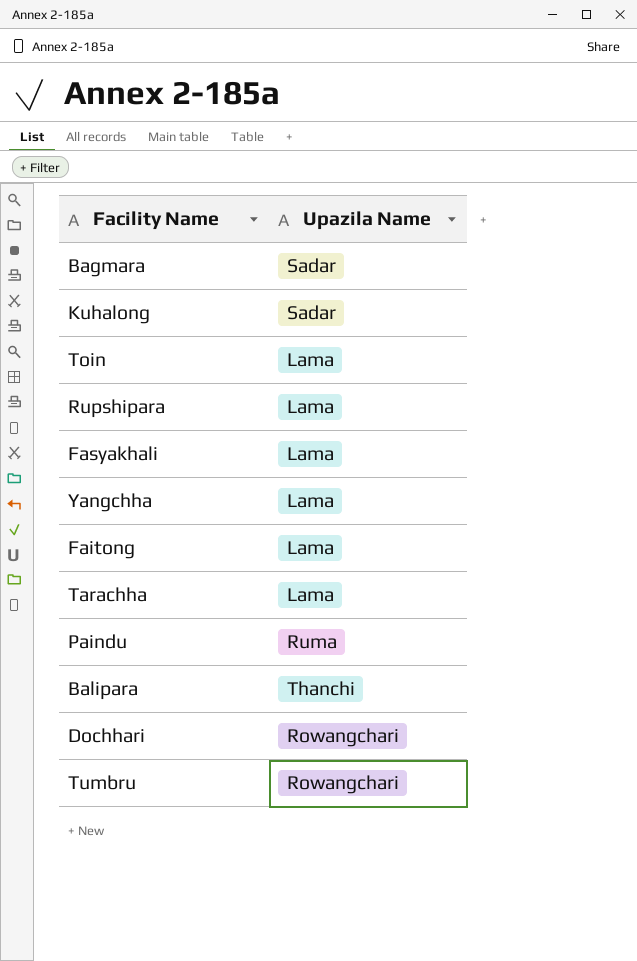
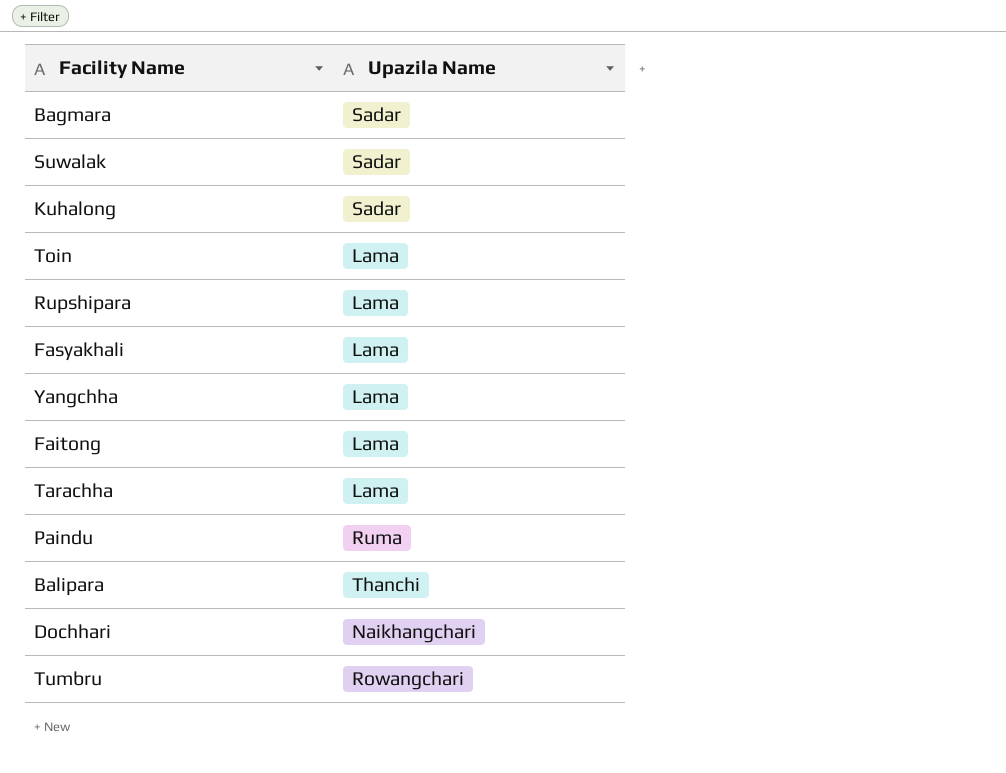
row Suwalak: none -> Sadar
Dochhari | Upazila Name: Rowangchari -> Naikhangchari

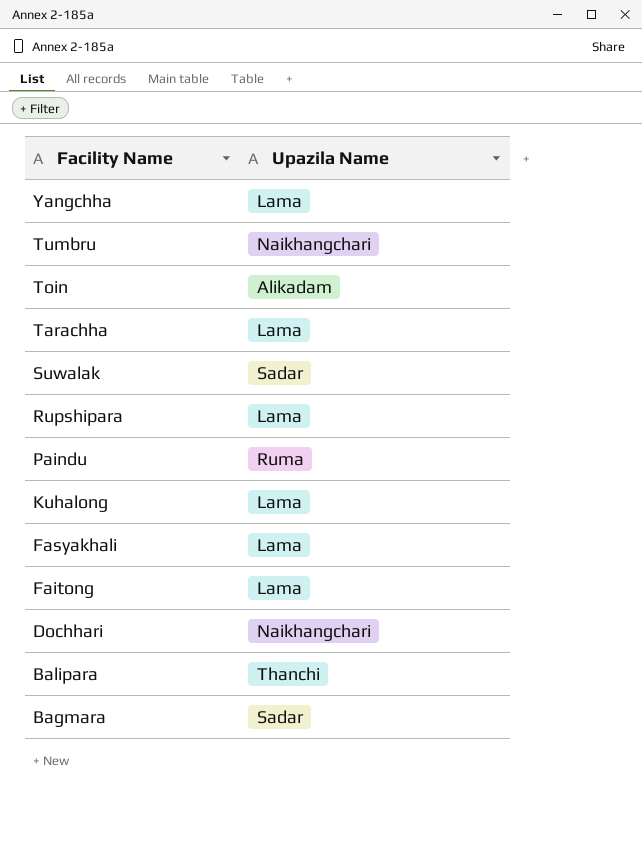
row order: none -> Facility Name descending
Tumbru | Upazila Name: Rowangchari -> Naikhangchari
Toin | Upazila Name: Lama -> Alikadam
Kuhalong | Upazila Name: Sadar -> Lama

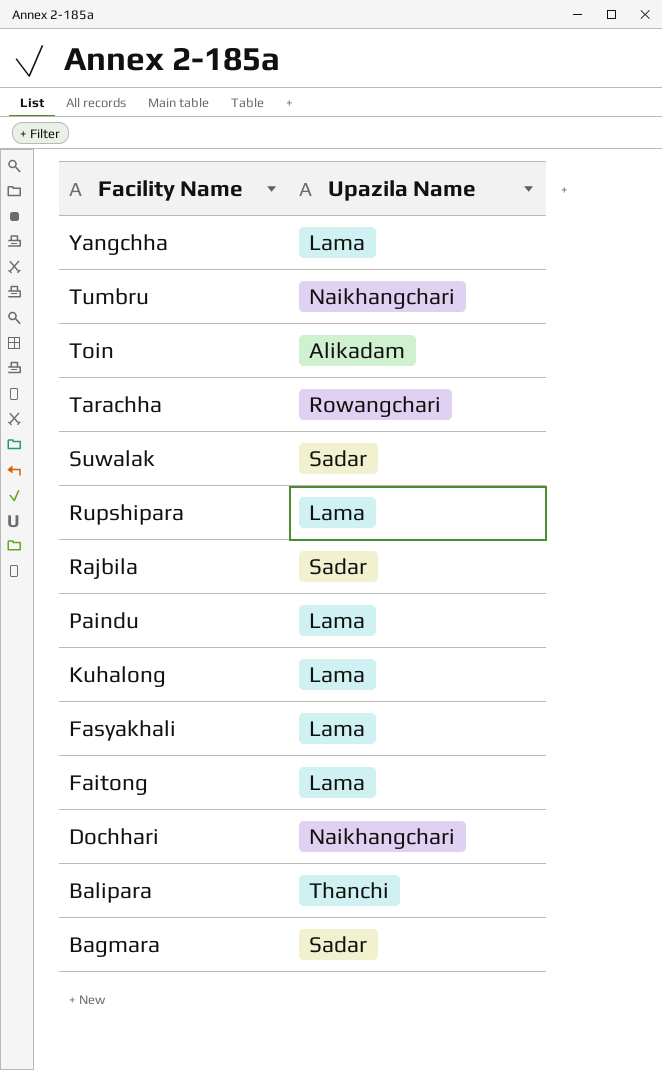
Tarachha | Upazila Name: Lama -> Rowangchari
row Rajbila: none -> Sadar
Paindu | Upazila Name: Ruma -> Lama

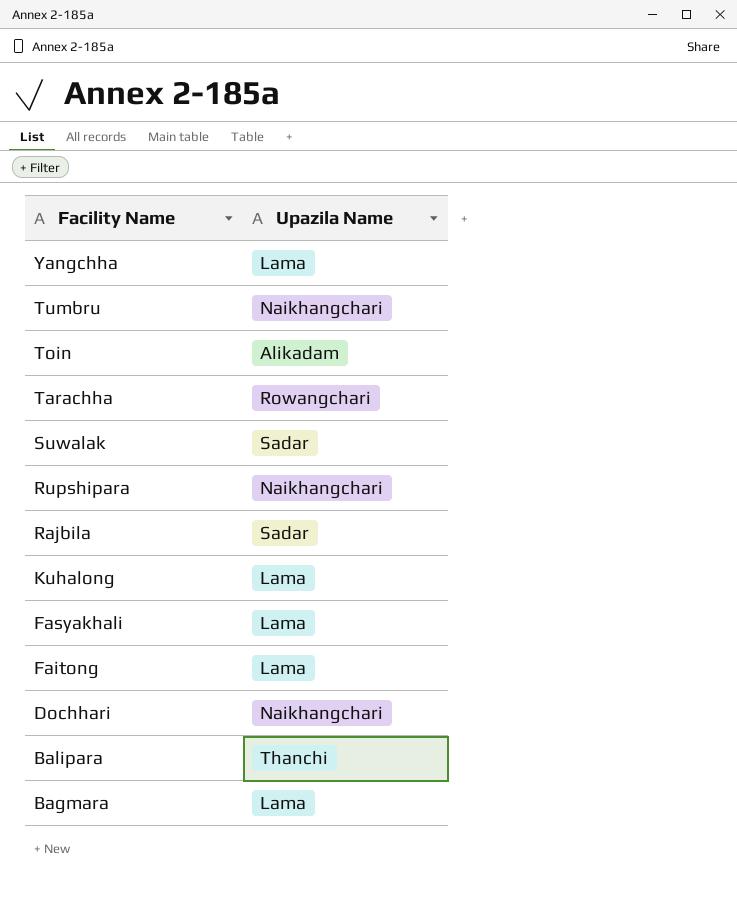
row Paindu: Lama -> none
Rupshipara | Upazila Name: Lama -> Naikhangchari
Bagmara | Upazila Name: Sadar -> Lama

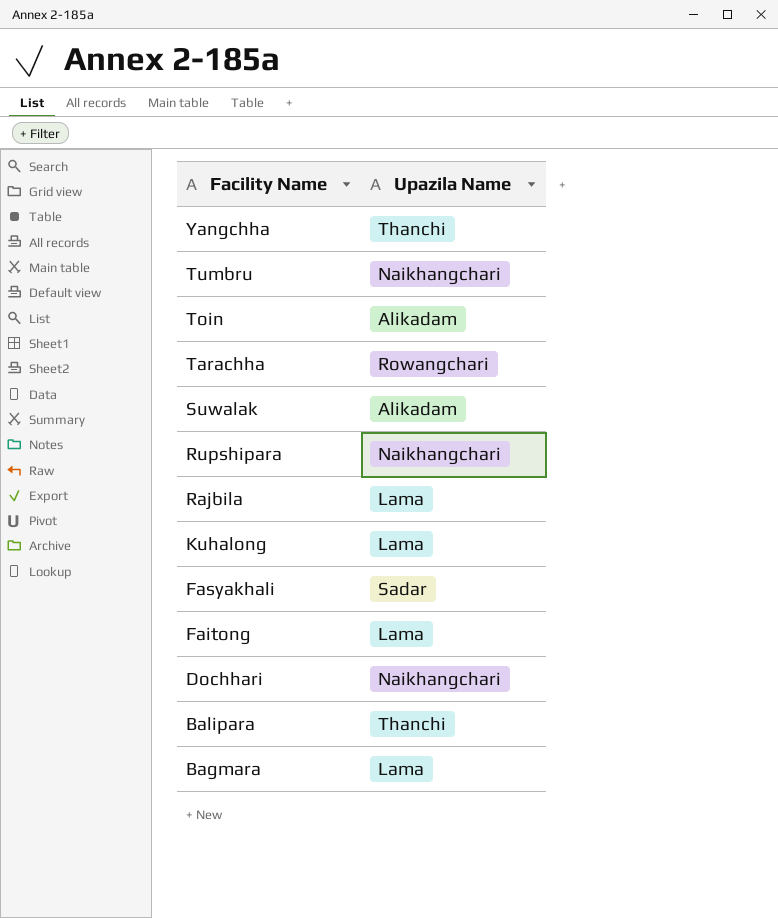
Yangchha | Upazila Name: Lama -> Thanchi
Suwalak | Upazila Name: Sadar -> Alikadam
Rajbila | Upazila Name: Sadar -> Lama
Fasyakhali | Upazila Name: Lama -> Sadar

